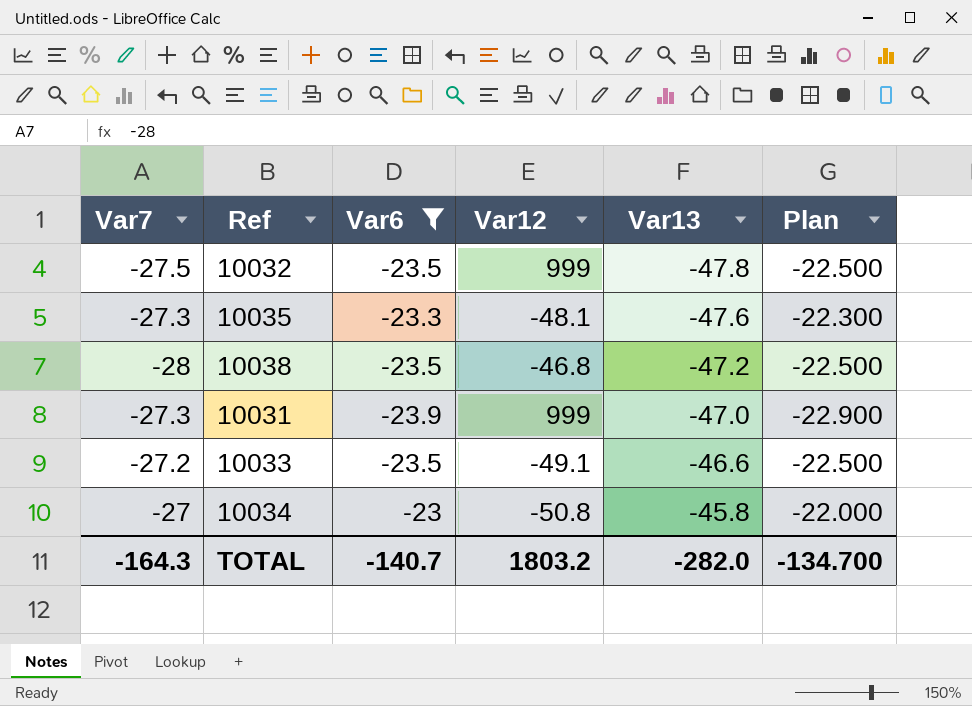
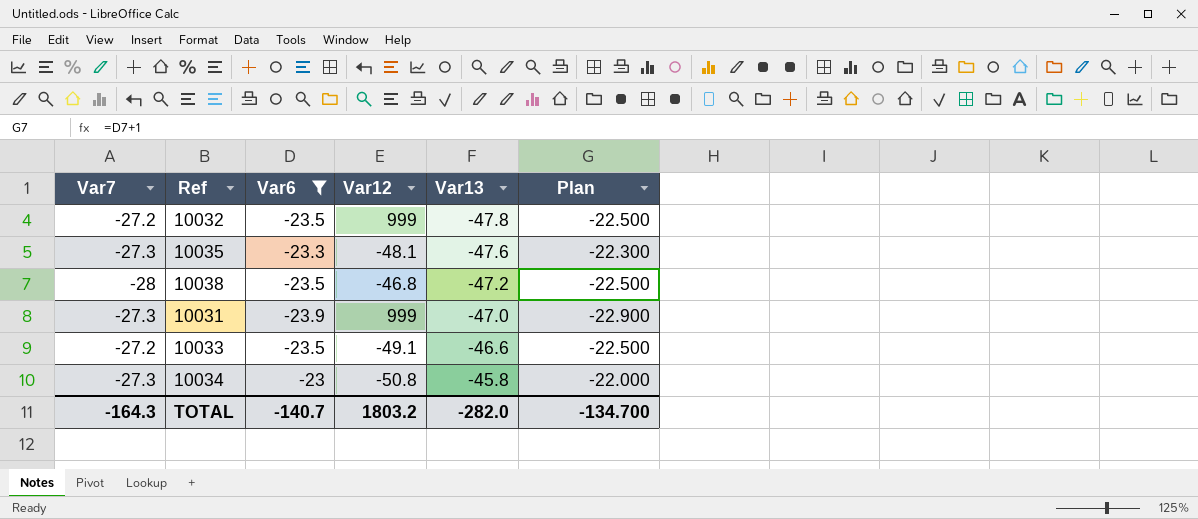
10032 | Var7: -27.5 -> -27.2
10034 | Var7: -27 -> -27.3

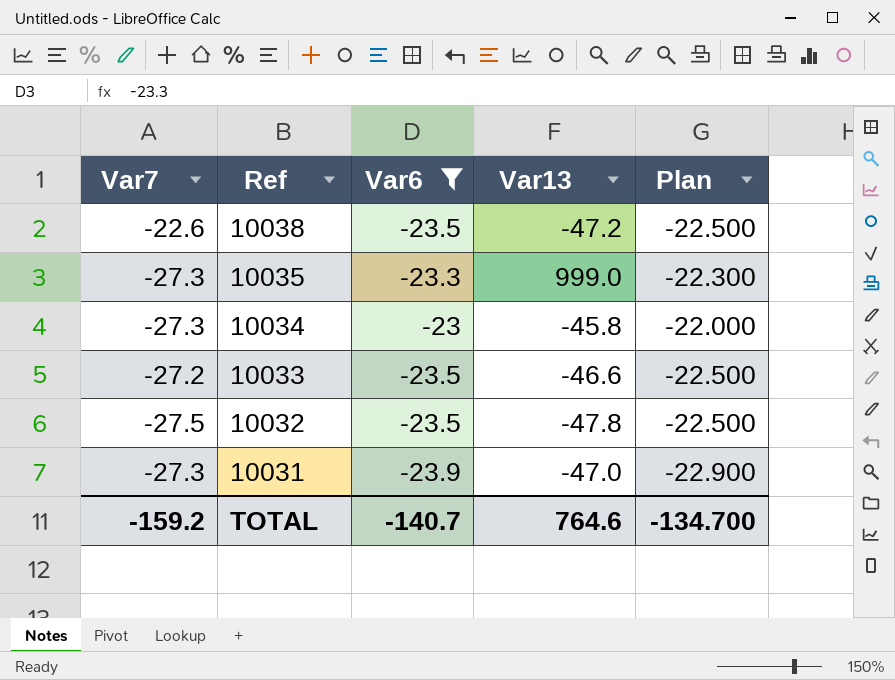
row order: Var13 ascending -> Ref descending
column Var12 | position: 4 -> none
10038 | Var7: -28 -> -22.6
10035 | Var13: -47.6 -> 999.0
10032 | Var7: -27.2 -> -27.5
TOTAL | Var7: -164.3 -> -159.2
TOTAL | Var13: -282.0 -> 764.6

